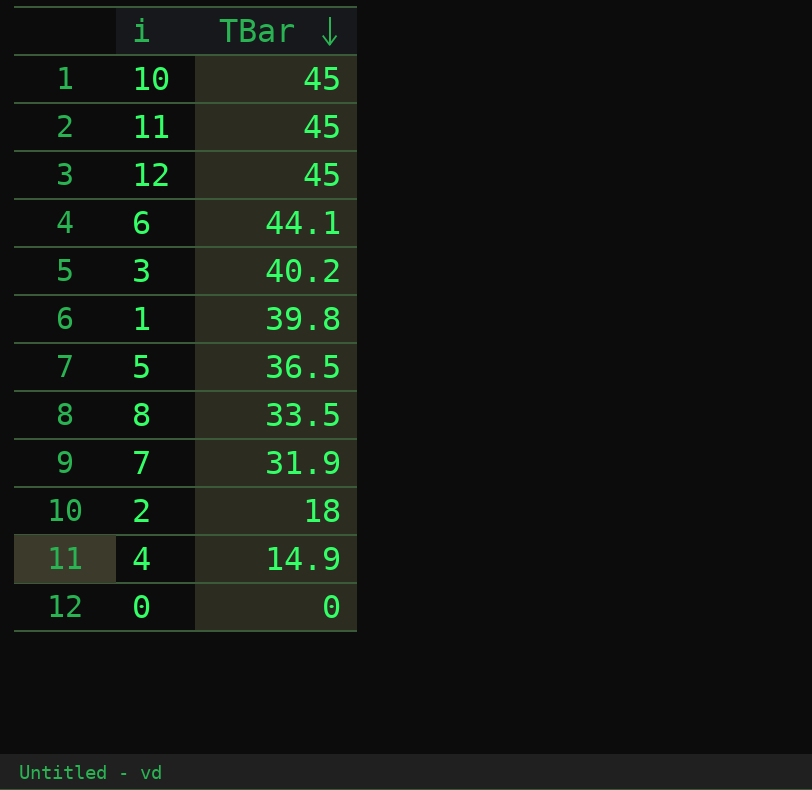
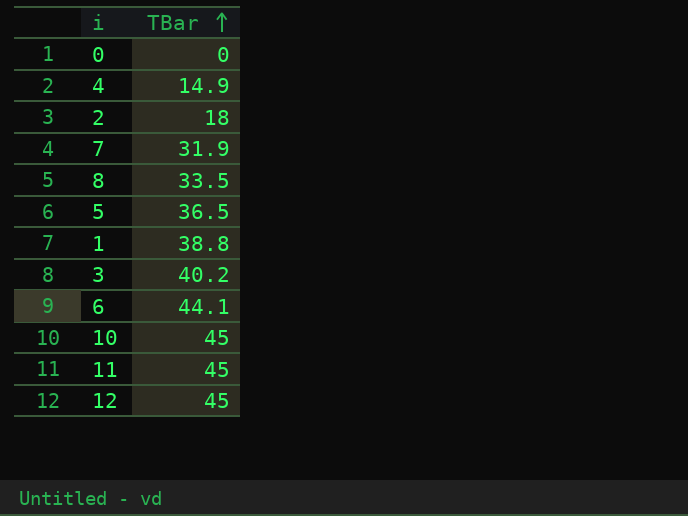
row order: TBar descending -> TBar ascending
1 | TBar: 39.8 -> 38.8

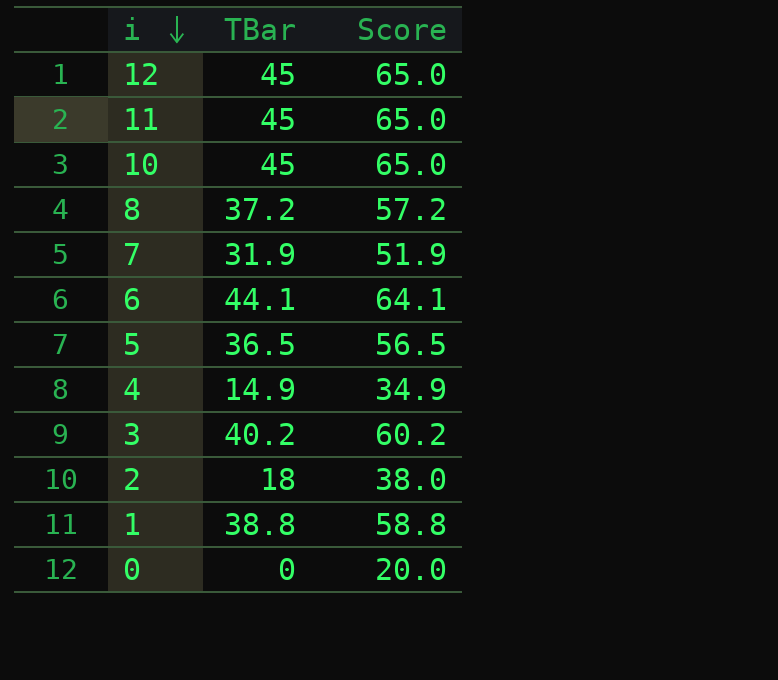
row order: TBar ascending -> i descending
column Score | formula: none -> [TBar] + 20
8 | TBar: 33.5 -> 37.2

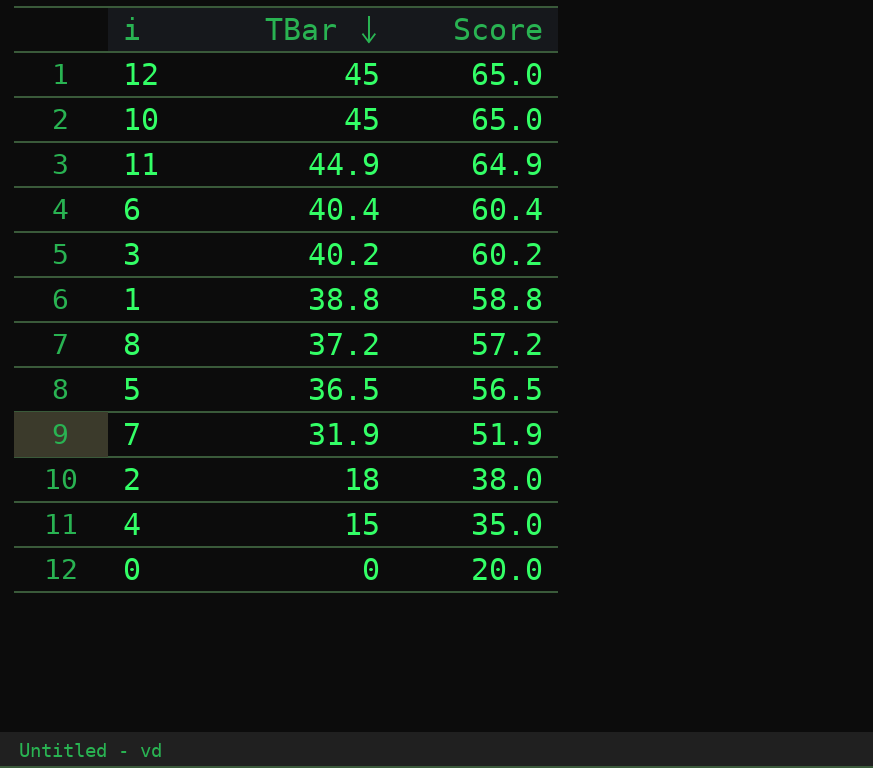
row order: i descending -> TBar descending
11 | TBar: 45 -> 44.9
11 | Score: 65.0 -> 64.9
6 | TBar: 44.1 -> 40.4
6 | Score: 64.1 -> 60.4
4 | TBar: 14.9 -> 15
4 | Score: 34.9 -> 35.0

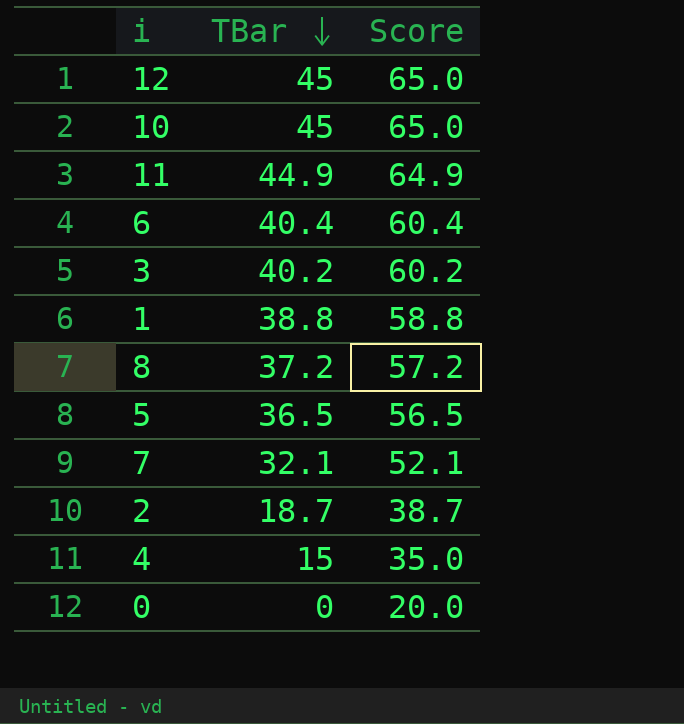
7 | TBar: 31.9 -> 32.1
7 | Score: 51.9 -> 52.1
2 | TBar: 18 -> 18.7
2 | Score: 38.0 -> 38.7

